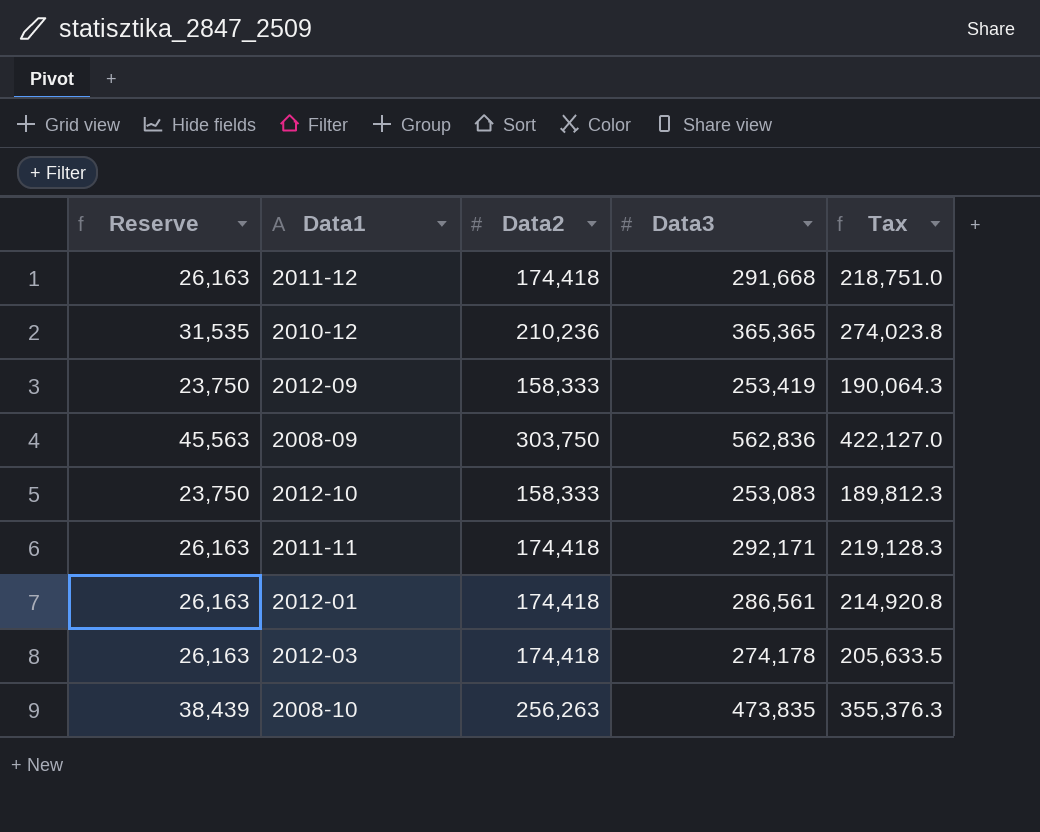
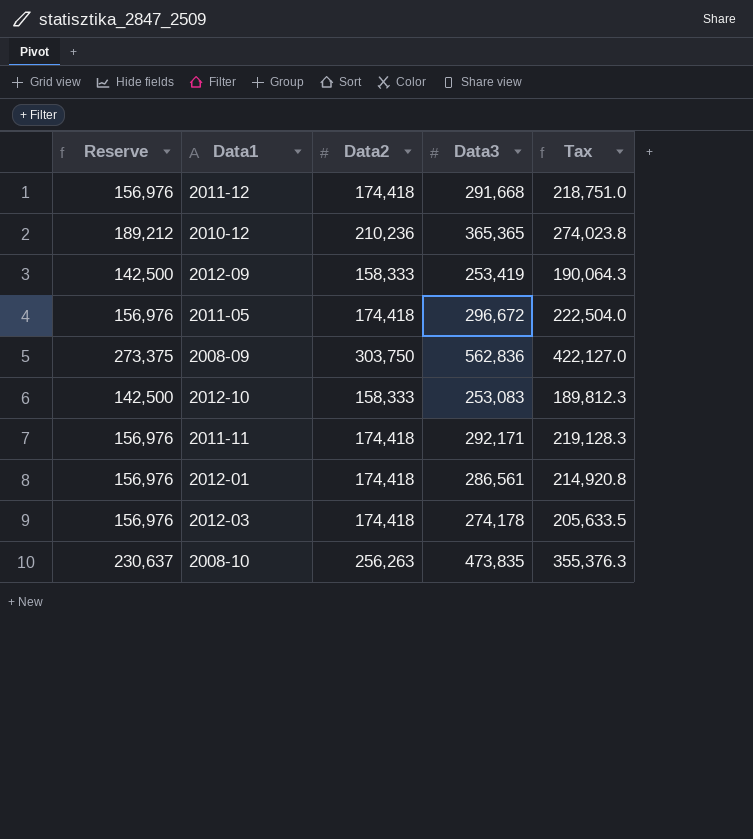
column Reserve | formula: [Data2] * 0.15 -> [Data2] * 0.9
row 2011-05: none -> 156,976 | 174,418 | 296,672 | 222,504.0

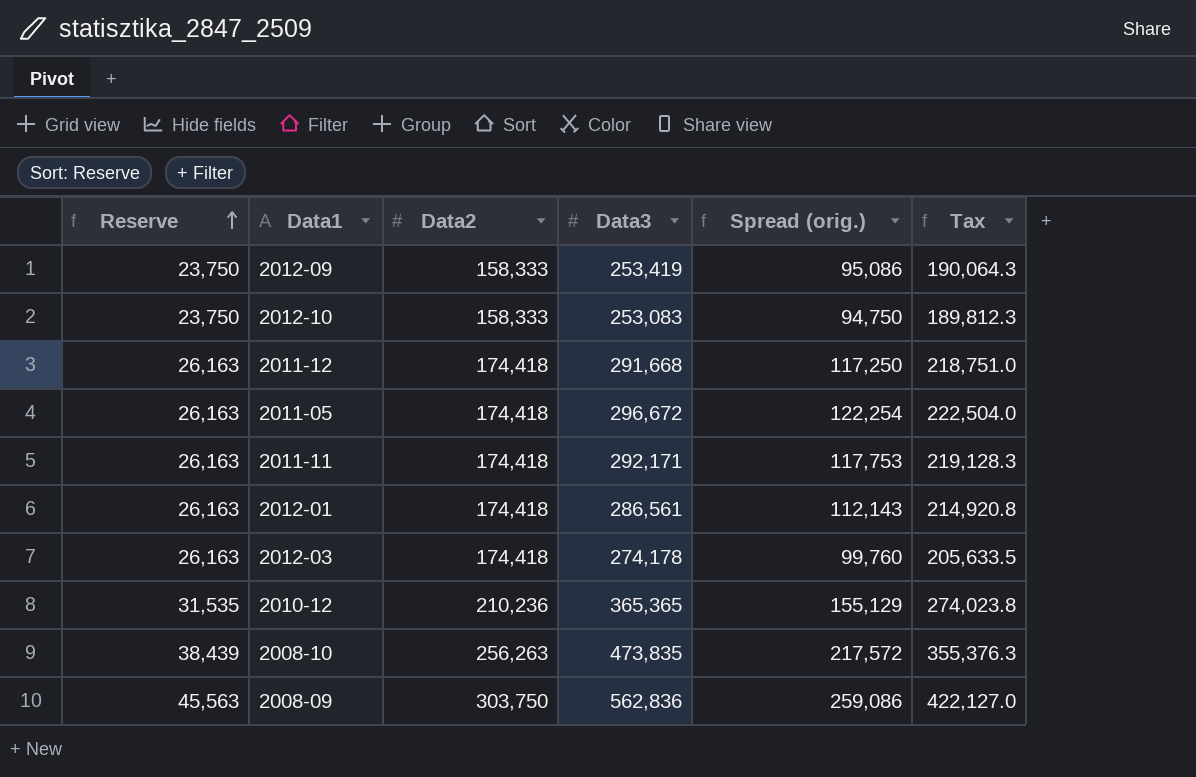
row order: none -> Reserve ascending
column Reserve | formula: [Data2] * 0.9 -> [Data2] * 0.15
column Spread (orig.) | formula: none -> [Data3] - [Data2]

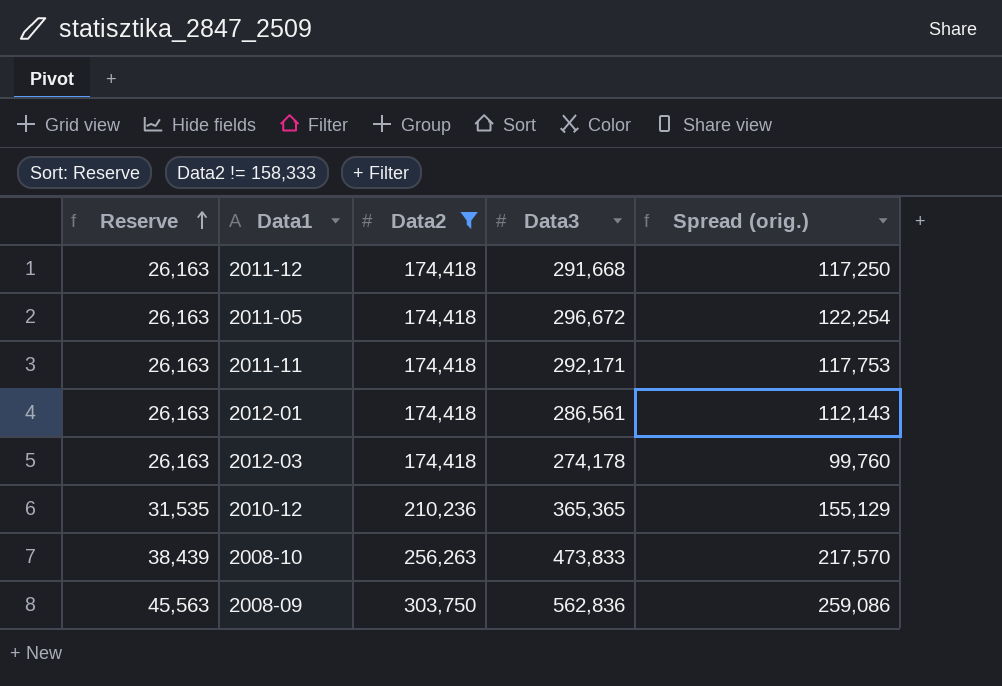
filter: none -> Data2 != 158,333
column Tax | formula: [Data3] * 0.75 -> none
2008-10 | Data3: 473,835 -> 473,833
2008-10 | Spread (orig.): 217,572 -> 217,570

